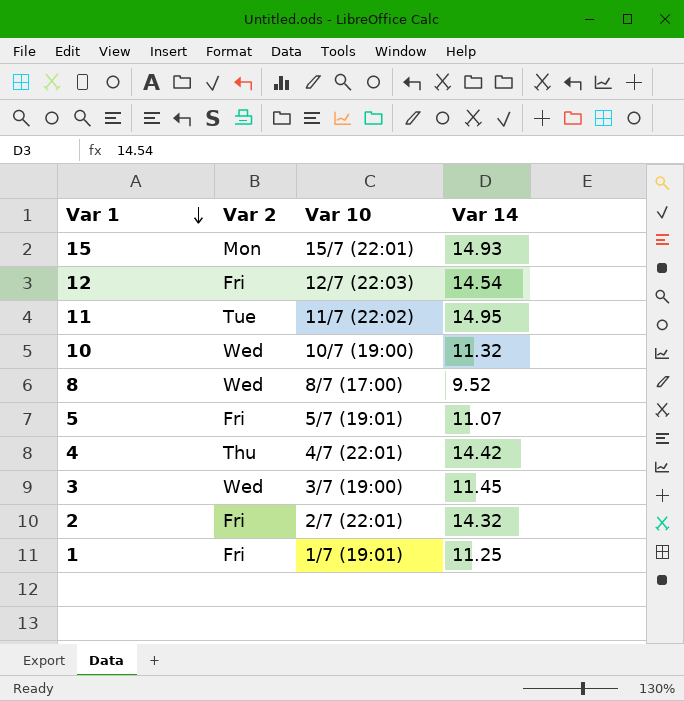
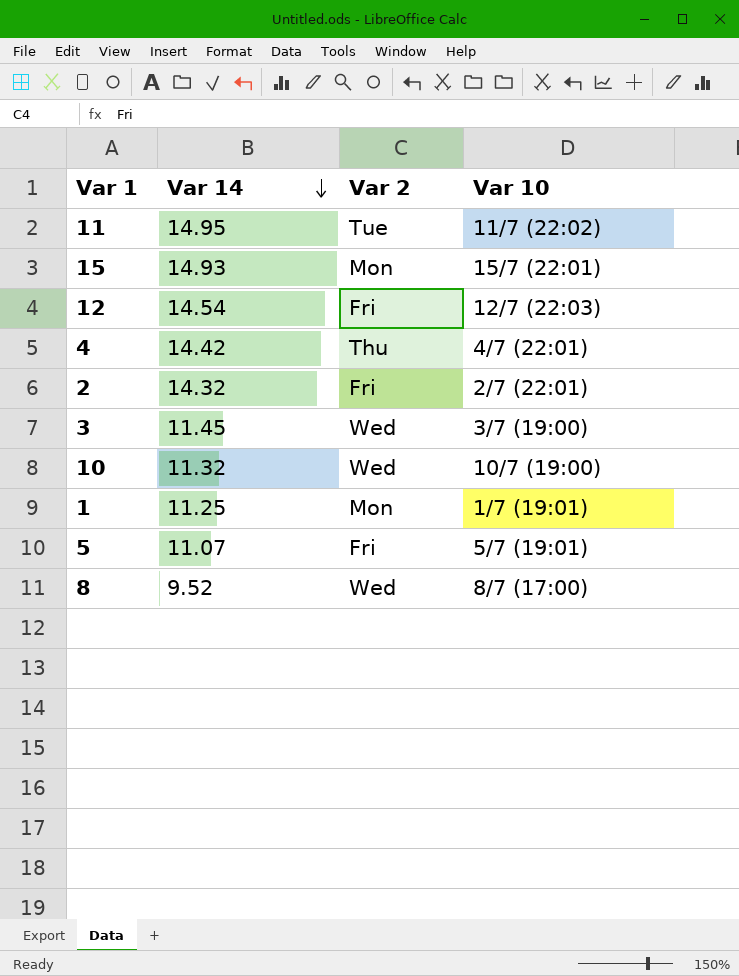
row order: Var 1 descending -> Var 14 descending
column Var 14 | position: 4 -> 2
1 | Var 2: Fri -> Mon

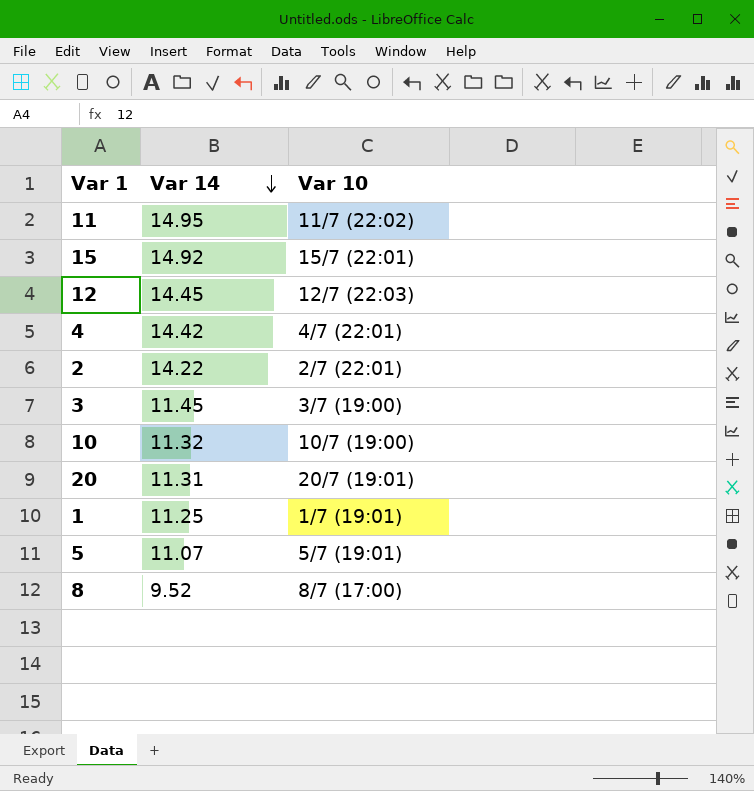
column Var 2 | position: 3 -> none
15 | Var 14: 14.93 -> 14.92
12 | Var 14: 14.54 -> 14.45
2 | Var 14: 14.32 -> 14.22
row 20: none -> 11.31 | 20/7 (19:01)

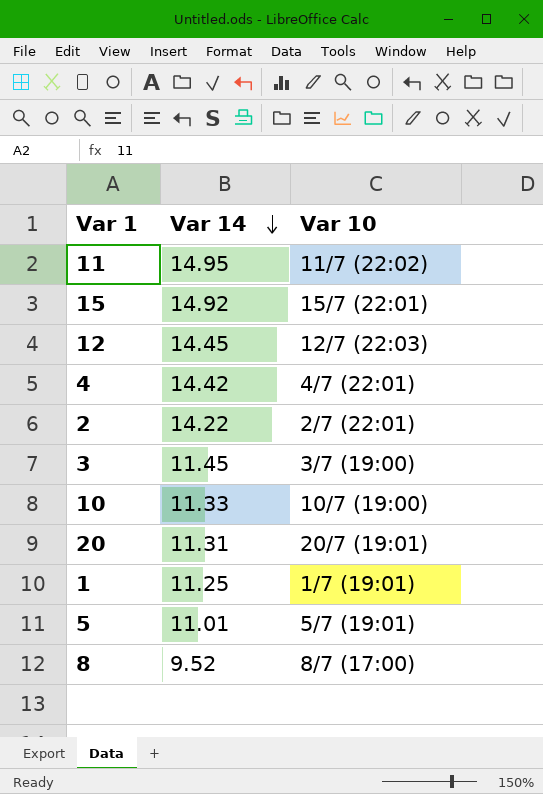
10 | Var 14: 11.32 -> 11.33
5 | Var 14: 11.07 -> 11.01

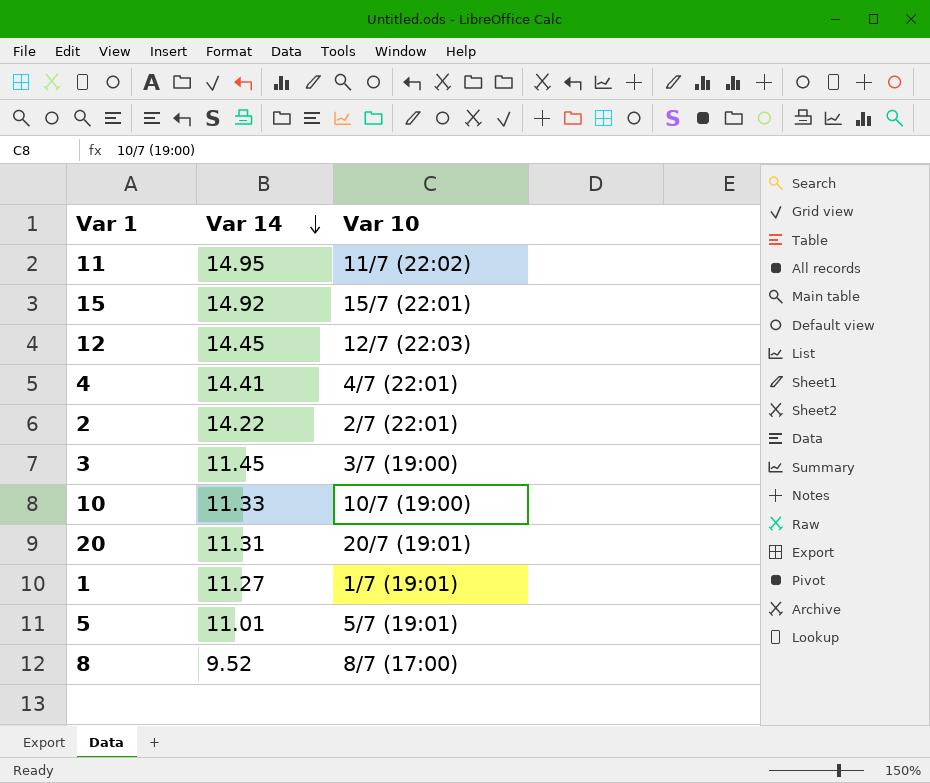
4 | Var 14: 14.42 -> 14.41
1 | Var 14: 11.25 -> 11.27

